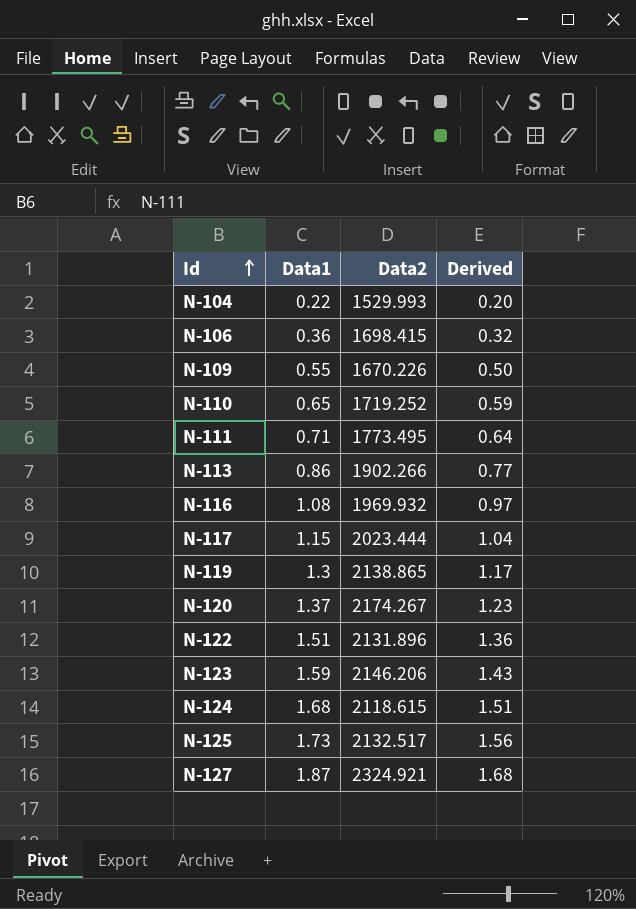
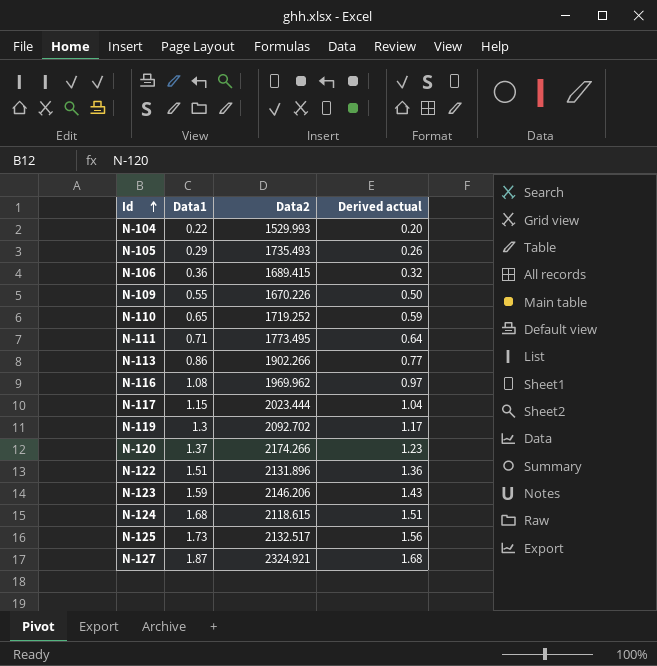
column name: Derived -> Derived actual
row N-105: none -> 0.29 | 1735.493 | 0.26
N-106 | Data2: 1698.415 -> 1689.415
N-116 | Data2: 1969.932 -> 1969.962
N-119 | Data2: 2138.865 -> 2092.702
N-120 | Data2: 2174.267 -> 2174.266

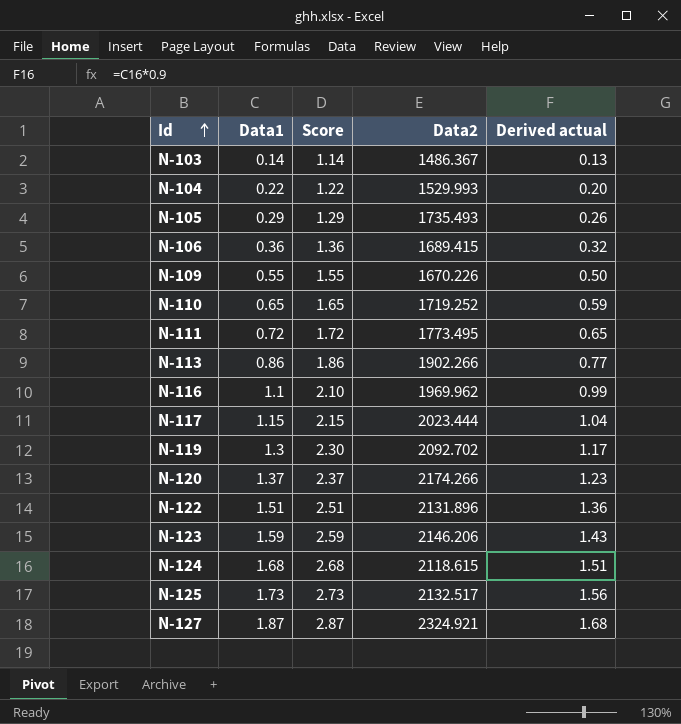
column Score | formula: none -> [Data1] + 1
row N-103: none -> 0.14 | 1.14 | 1486.367 | 0.13
N-111 | Data1: 0.71 -> 0.72
N-111 | Derived actual: 0.64 -> 0.65
N-116 | Data1: 1.08 -> 1.1
N-116 | Derived actual: 0.97 -> 0.99

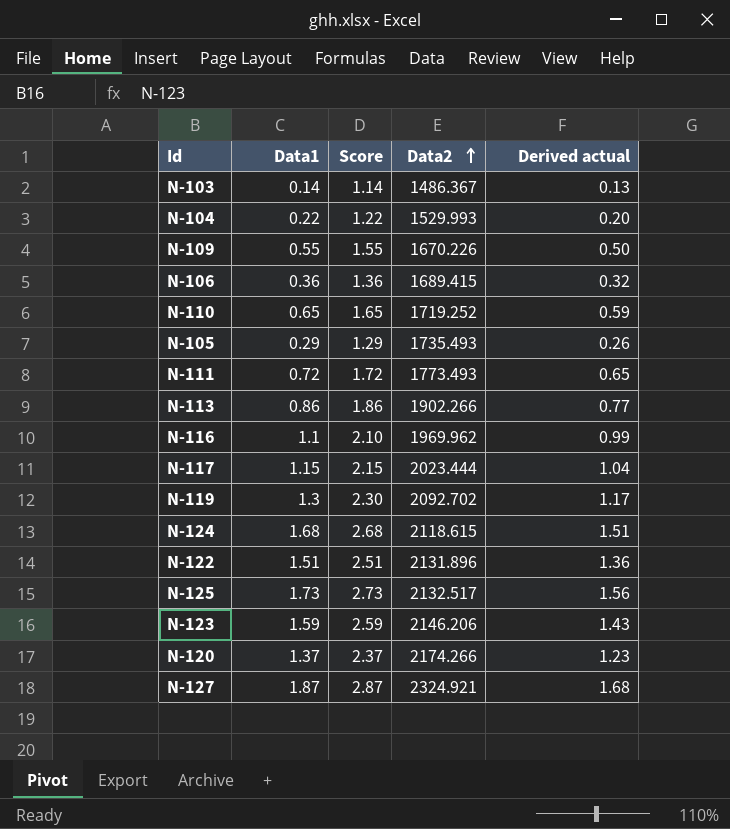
row order: Id ascending -> Data2 ascending
N-111 | Data2: 1773.495 -> 1773.493

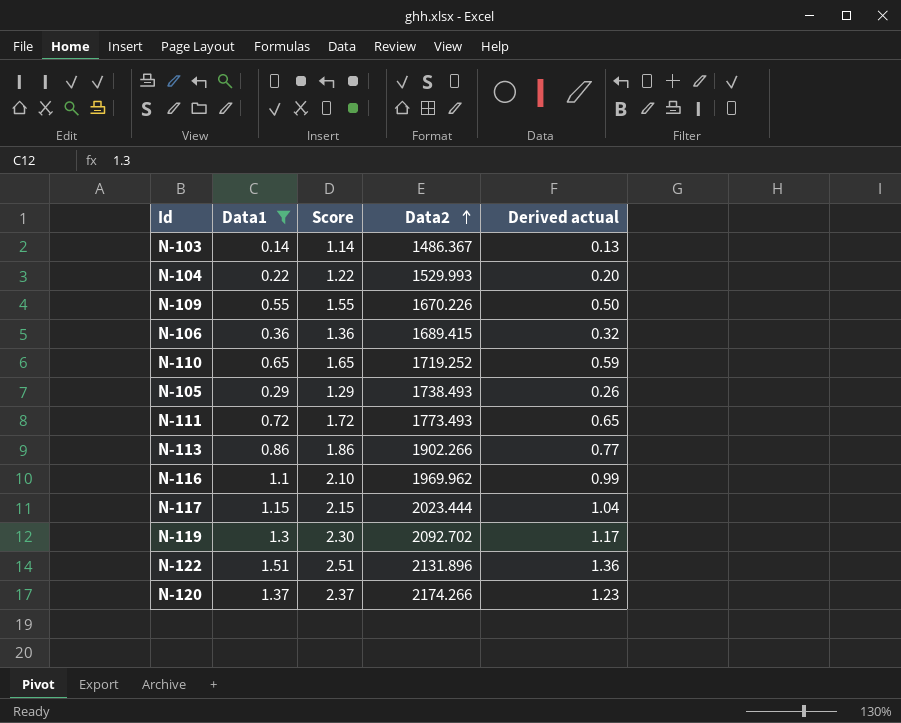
filter: none -> Data1 <= 1.51
N-105 | Data2: 1735.493 -> 1738.493

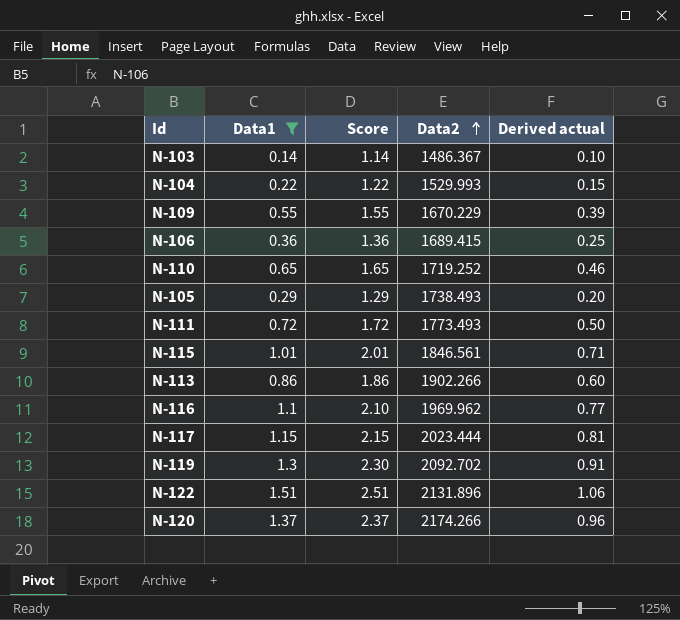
column Derived actual | formula: [Data1] * 0.9 -> [Data1] * 0.7
N-109 | Data2: 1670.226 -> 1670.229
row N-115: none -> 1.01 | 2.01 | 1846.561 | 0.71

